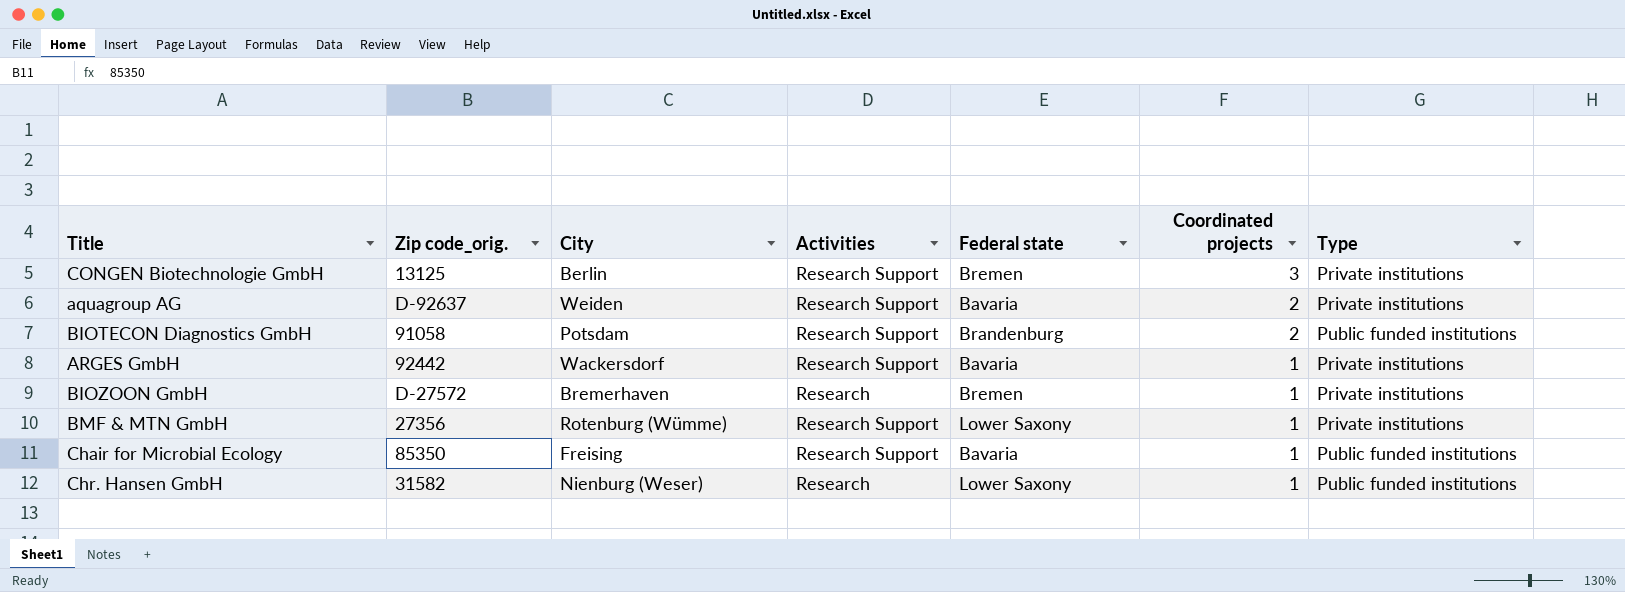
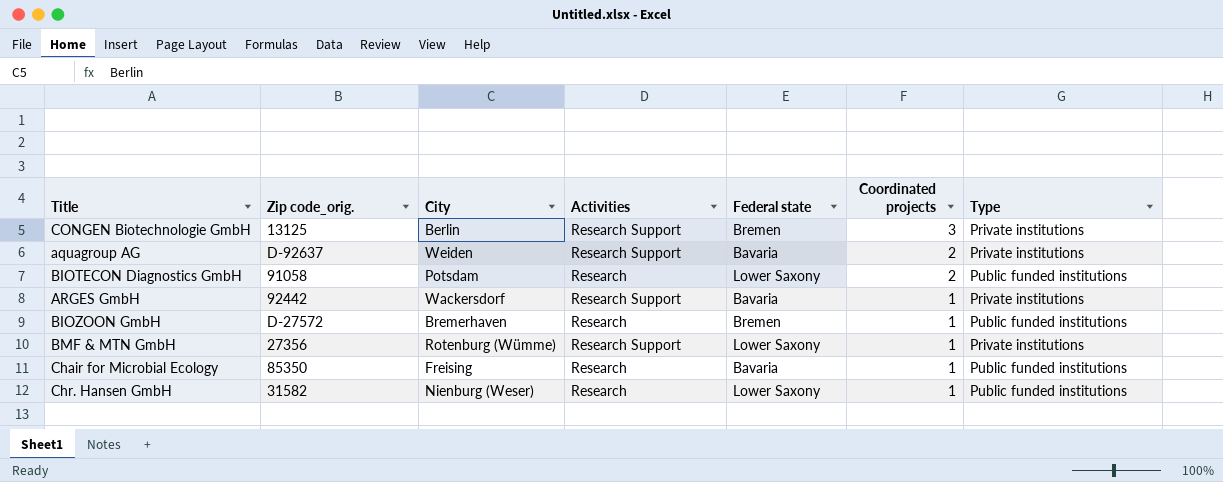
BIOTECON Diagnostics GmbH | Activities: Research Support -> Research
BIOTECON Diagnostics GmbH | Federal state: Brandenburg -> Lower Saxony
BIOZOON GmbH | Type: Private institutions -> Public funded institutions
Chair for Microbial Ecology | Activities: Research Support -> Research

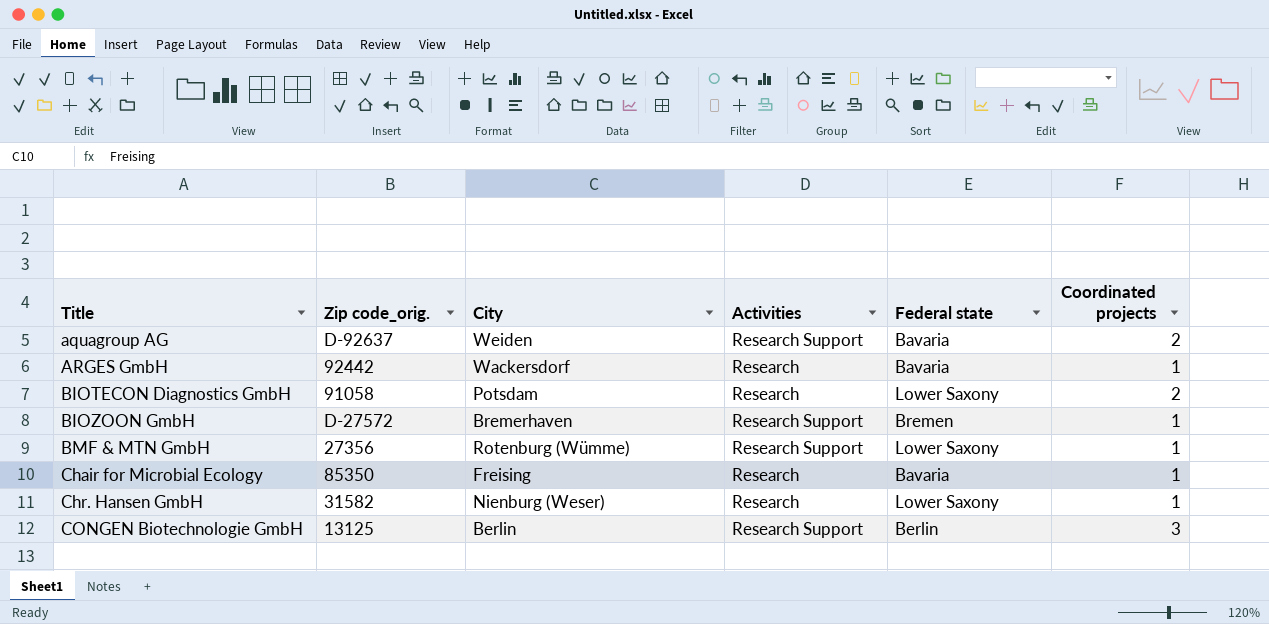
row order: Coordinated projects descending -> Title ascending
column Type | position: 7 -> none
ARGES GmbH | Activities: Research Support -> Research
BIOZOON GmbH | Activities: Research -> Research Support
CONGEN Biotechnologie GmbH | Federal state: Bremen -> Berlin

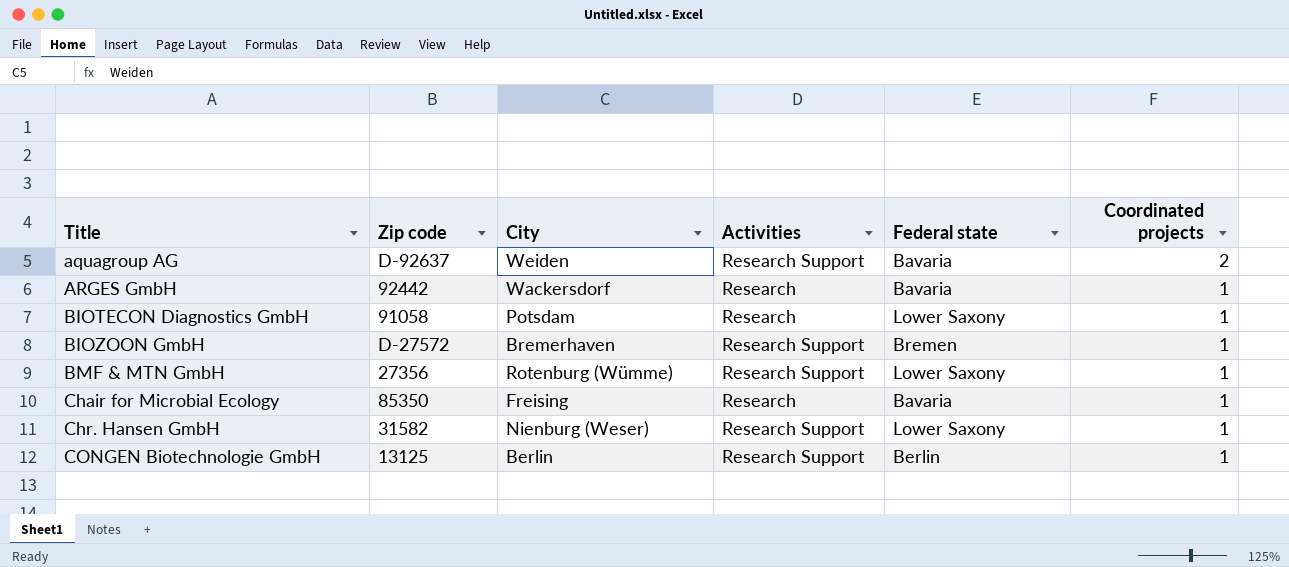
column name: Zip code_orig. -> Zip code
BIOTECON Diagnostics GmbH | Coordinated projects: 2 -> 1
Chr. Hansen GmbH | Activities: Research -> Research Support
CONGEN Biotechnologie GmbH | Coordinated projects: 3 -> 1

